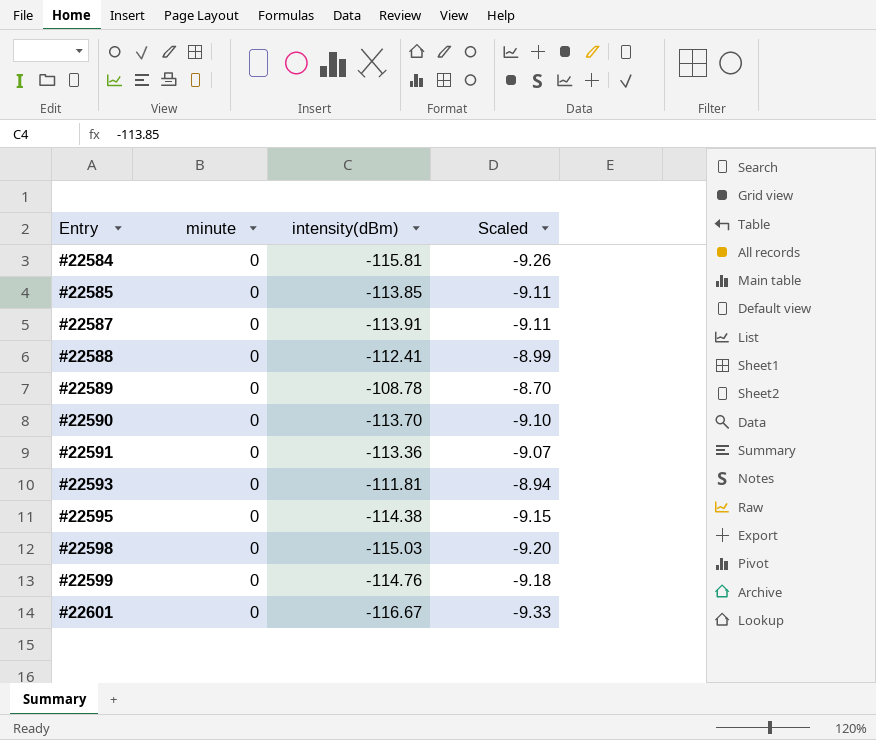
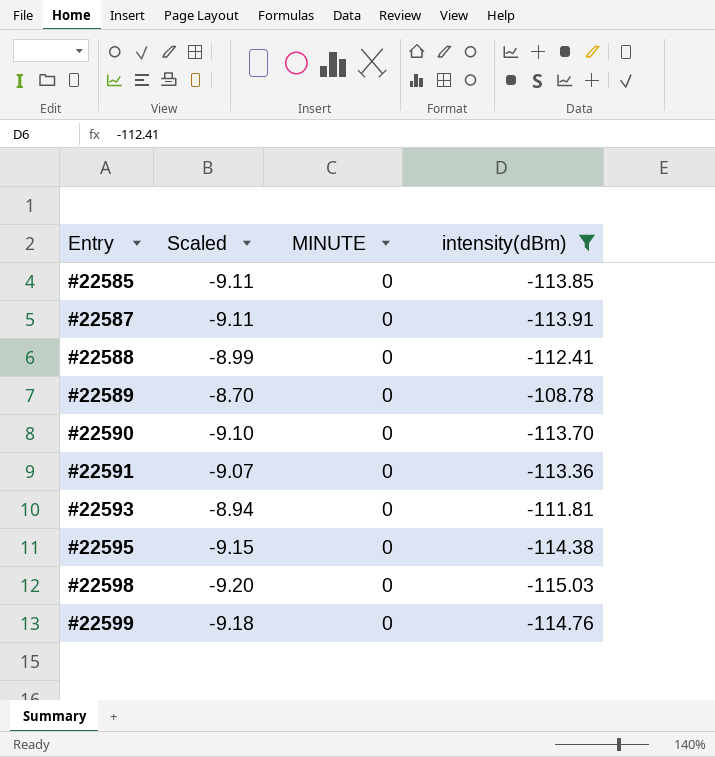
filter: none -> intensity(dBm) >= -115.03
column Scaled | position: 4 -> 2
column name: minute -> MINUTE

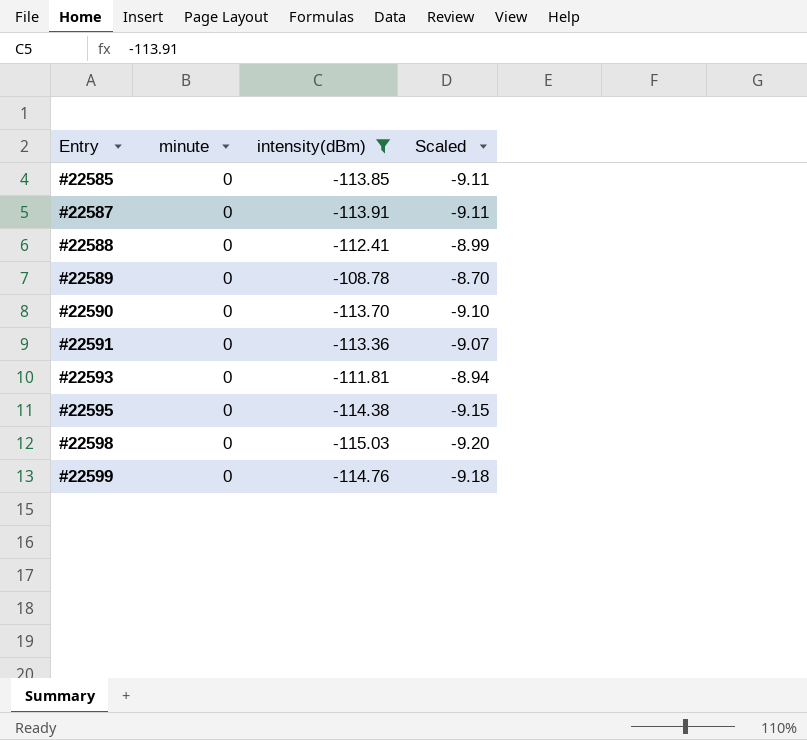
column name: MINUTE -> minute
column Scaled | position: 2 -> 4

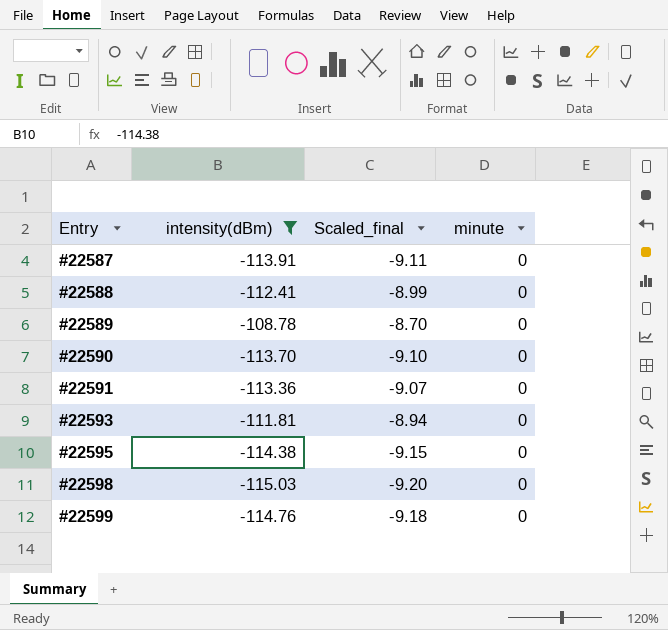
column name: Scaled -> Scaled_final
column minute | position: 2 -> 4
row #22585: 0 | -113.85 | -9.11 -> none

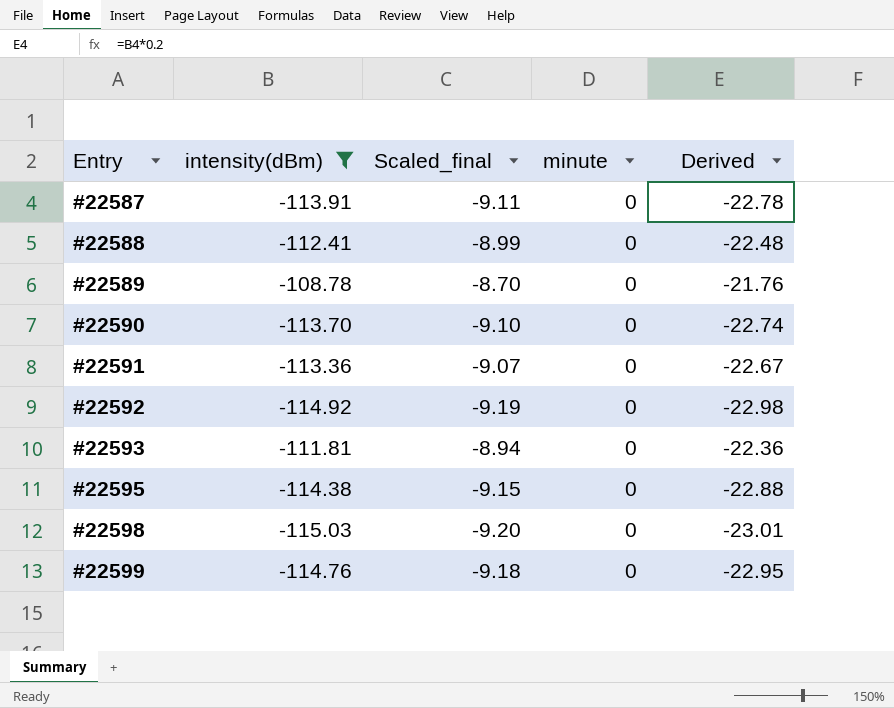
column Derived | formula: none -> [intensity(dBm)] * 0.2
row #22592: none -> -114.92 | -9.19 | 0 | -22.98

